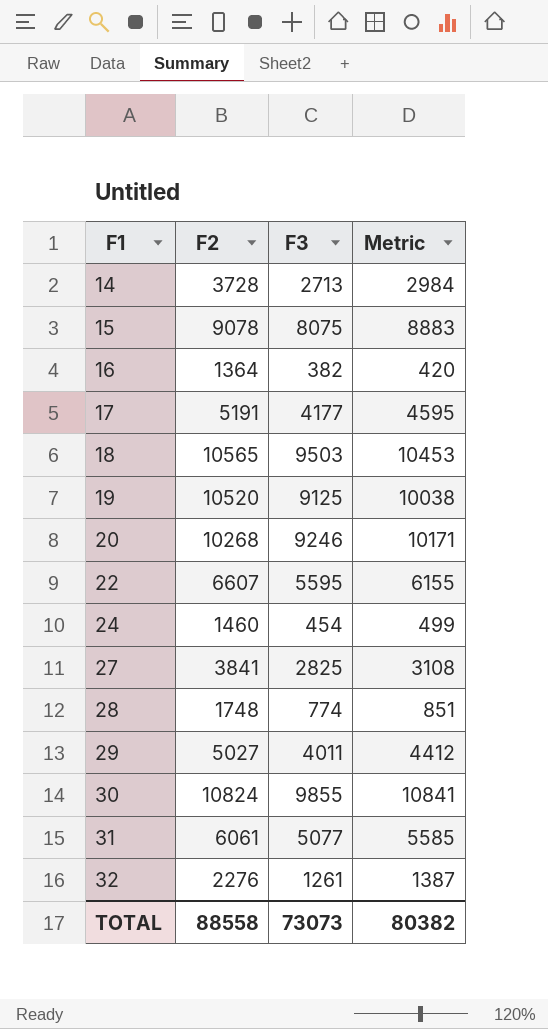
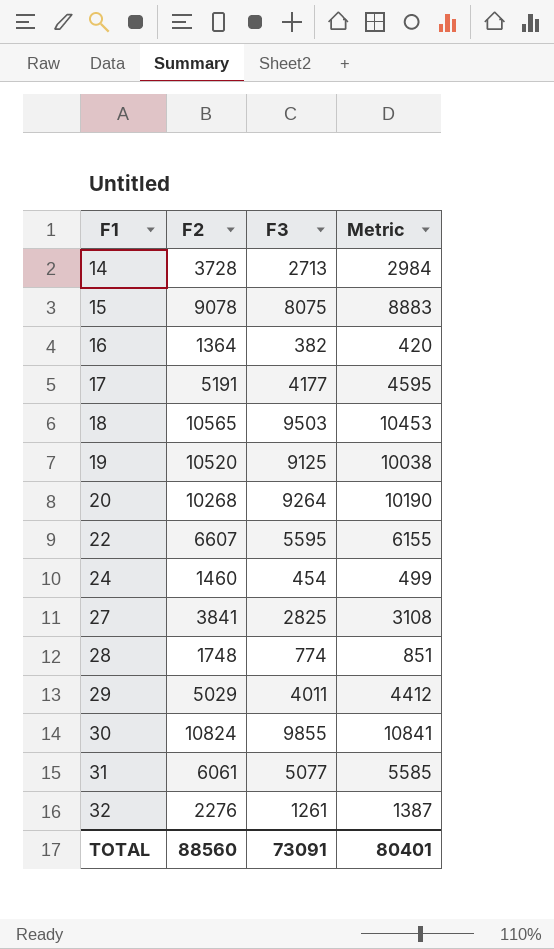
20 | F3: 9246 -> 9264
20 | Metric: 10171 -> 10190
29 | F2: 5027 -> 5029
TOTAL | F2: 88558 -> 88560
TOTAL | F3: 73073 -> 73091
TOTAL | Metric: 80382 -> 80401

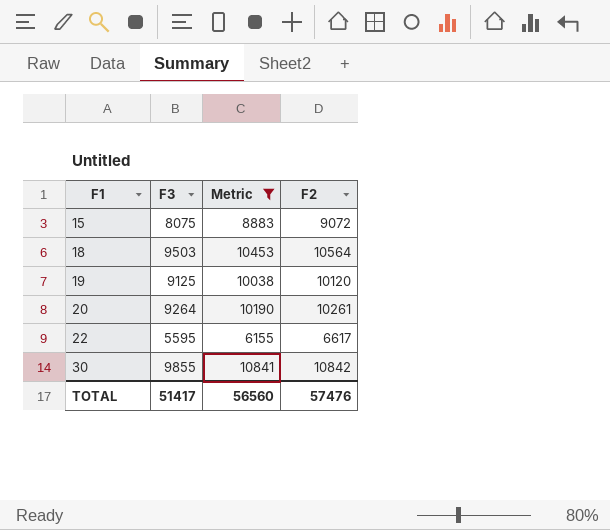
filter: none -> Metric >= 6155
column F2 | position: 2 -> 4
15 | F2: 9078 -> 9072
18 | F2: 10565 -> 10564
19 | F2: 10520 -> 10120
20 | F2: 10268 -> 10261
22 | F2: 6607 -> 6617
30 | F2: 10824 -> 10842
TOTAL | F3: 73091 -> 51417
TOTAL | Metric: 80401 -> 56560
TOTAL | F2: 88560 -> 57476

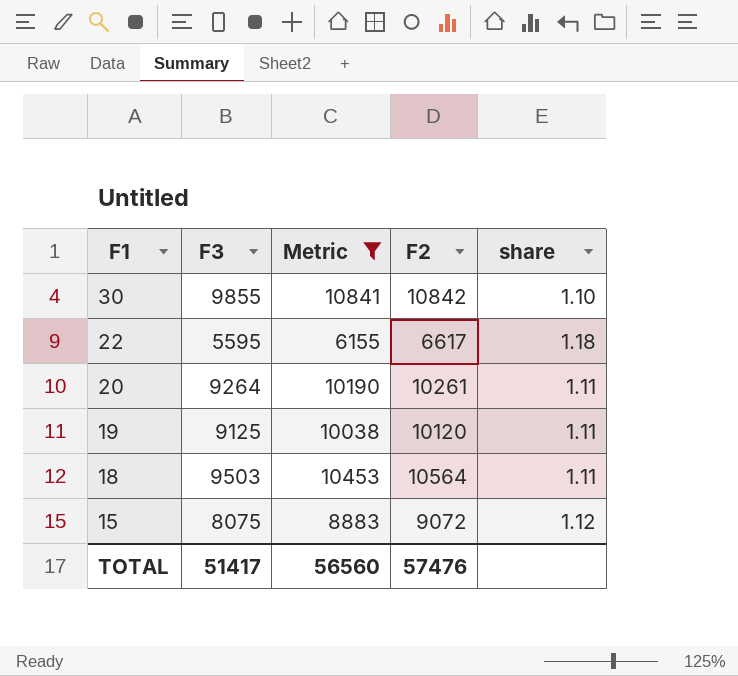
row order: F1 ascending -> F1 descending
column share | formula: none -> [F2] / [F3]

